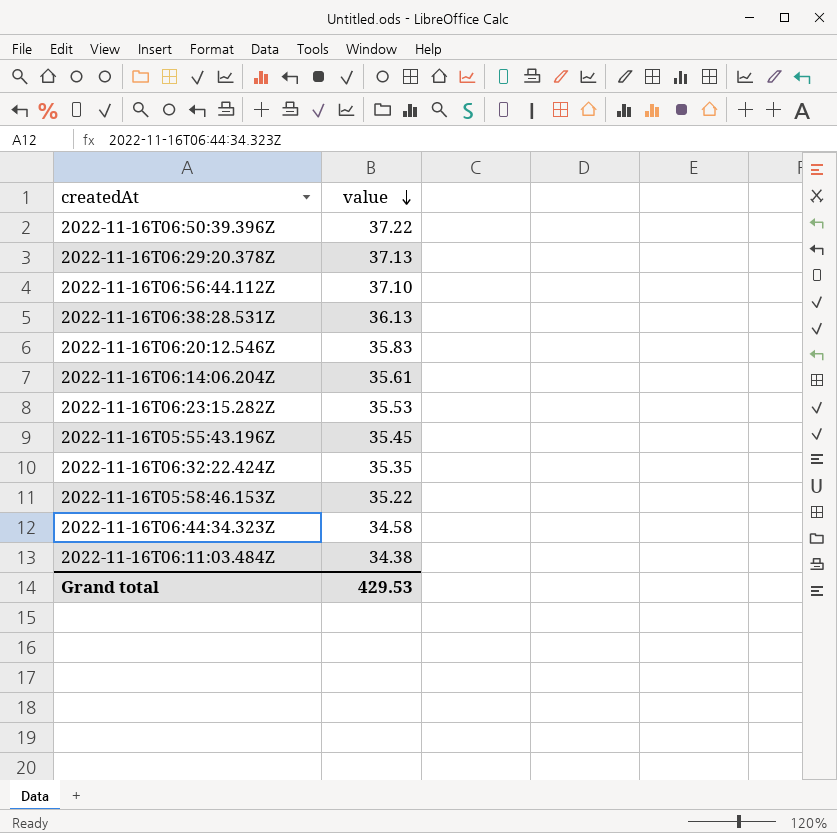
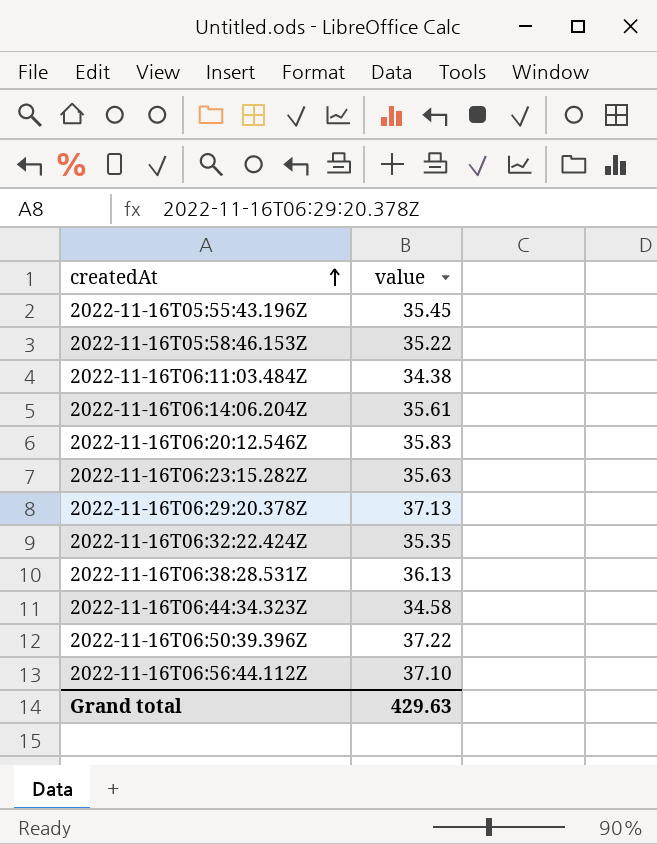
row order: value descending -> createdAt ascending
2022-11-16T06:23:15.282Z | value: 35.53 -> 35.63
Grand total | value: 429.53 -> 429.63

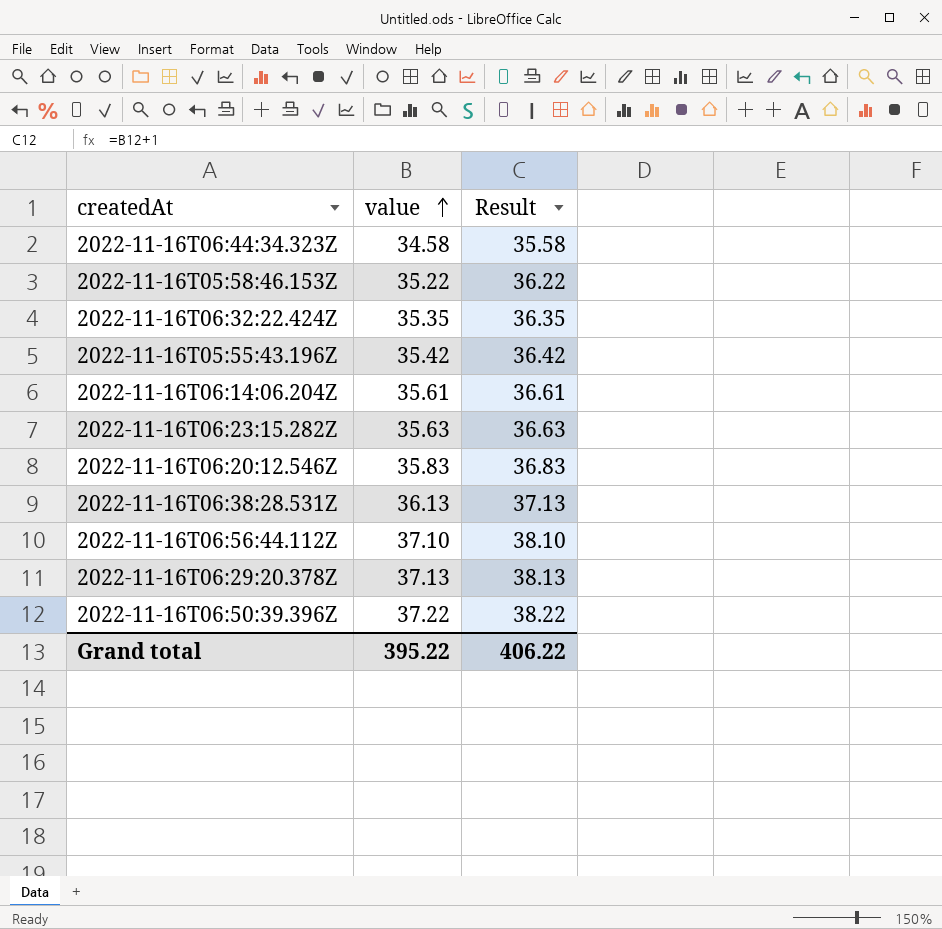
row order: createdAt ascending -> value ascending
column Result | formula: none -> [value] + 1
row 2022-11-16T06:11:03.484Z: 34.38 -> none
2022-11-16T05:55:43.196Z | value: 35.45 -> 35.42
Grand total | value: 429.63 -> 395.22

